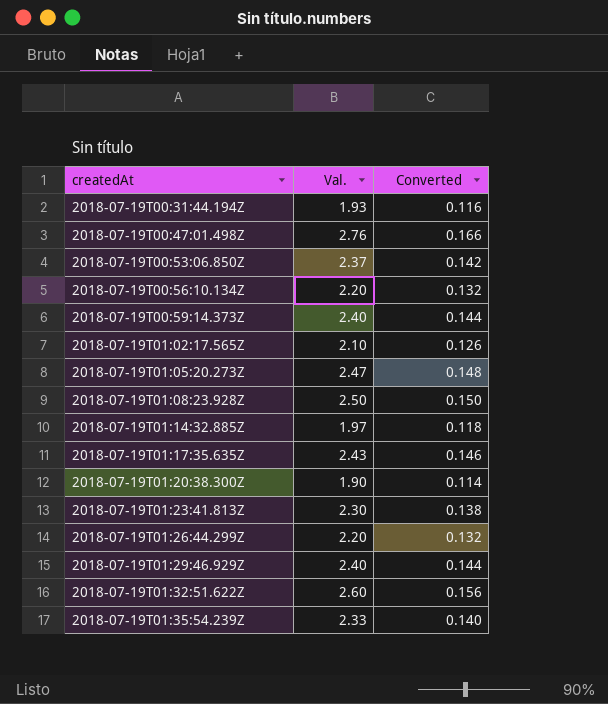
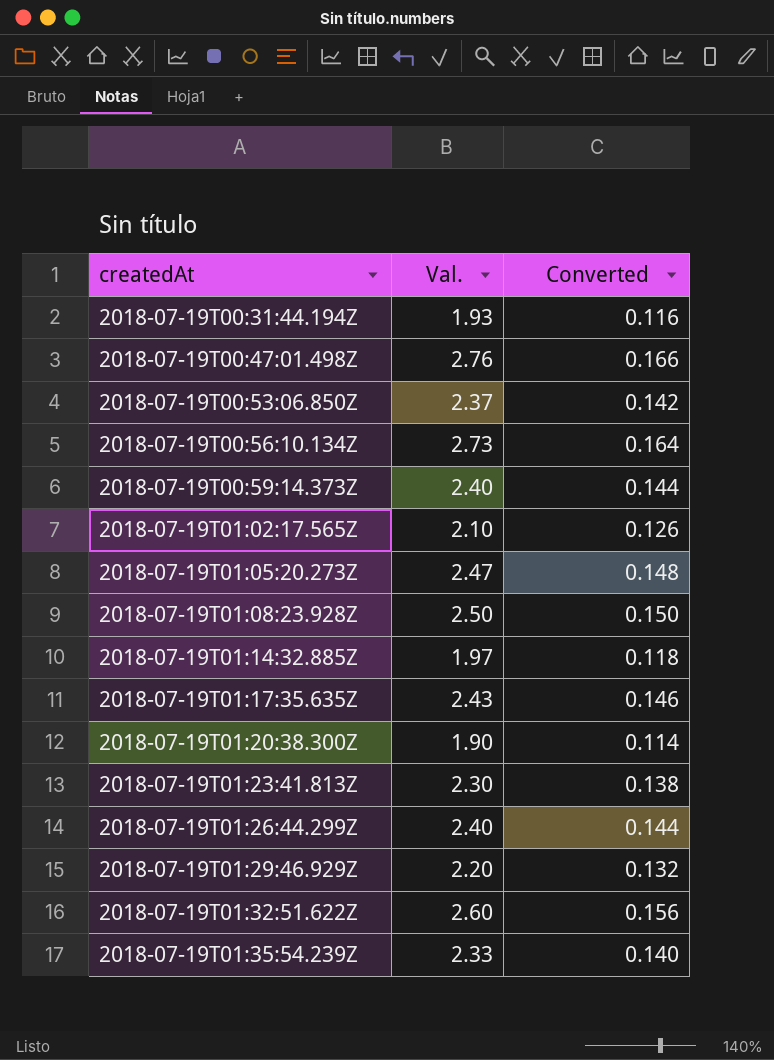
2018-07-19T00:56:10.134Z | Val.: 2.20 -> 2.73
2018-07-19T00:56:10.134Z | Converted: 0.132 -> 0.164
2018-07-19T01:26:44.299Z | Val.: 2.20 -> 2.40
2018-07-19T01:26:44.299Z | Converted: 0.132 -> 0.144
2018-07-19T01:29:46.929Z | Val.: 2.40 -> 2.20
2018-07-19T01:29:46.929Z | Converted: 0.144 -> 0.132

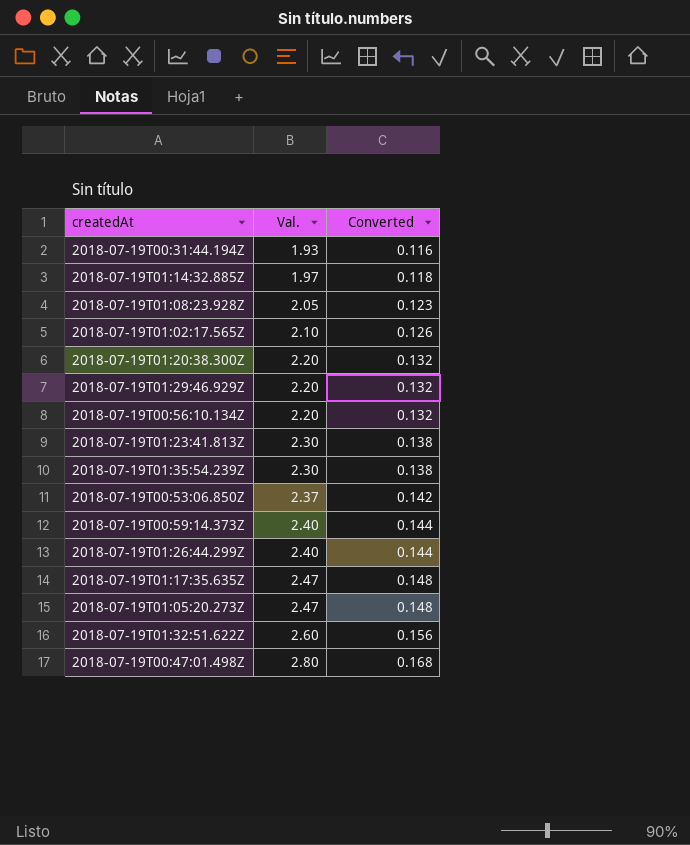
row order: createdAt ascending -> Val. ascending
2018-07-19T01:08:23.928Z | Val.: 2.50 -> 2.05
2018-07-19T01:08:23.928Z | Converted: 0.150 -> 0.123
2018-07-19T01:20:38.300Z | Val.: 1.90 -> 2.20
2018-07-19T01:20:38.300Z | Converted: 0.114 -> 0.132
2018-07-19T00:56:10.134Z | Val.: 2.73 -> 2.20
2018-07-19T00:56:10.134Z | Converted: 0.164 -> 0.132
2018-07-19T01:35:54.239Z | Val.: 2.33 -> 2.30
2018-07-19T01:35:54.239Z | Converted: 0.140 -> 0.138
2018-07-19T01:17:35.635Z | Val.: 2.43 -> 2.47
2018-07-19T01:17:35.635Z | Converted: 0.146 -> 0.148
2018-07-19T00:47:01.498Z | Val.: 2.76 -> 2.80
2018-07-19T00:47:01.498Z | Converted: 0.166 -> 0.168

